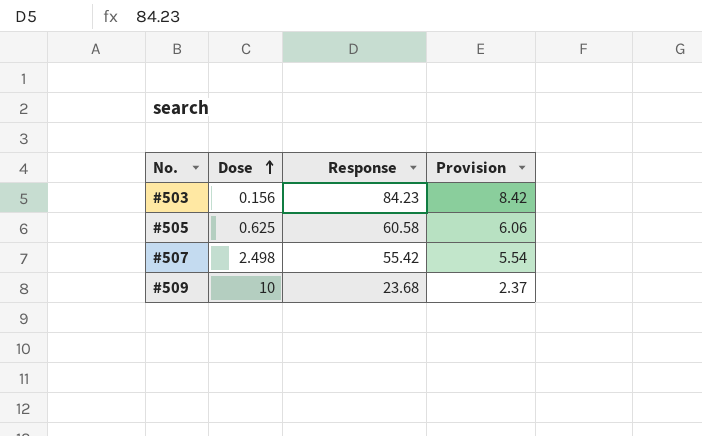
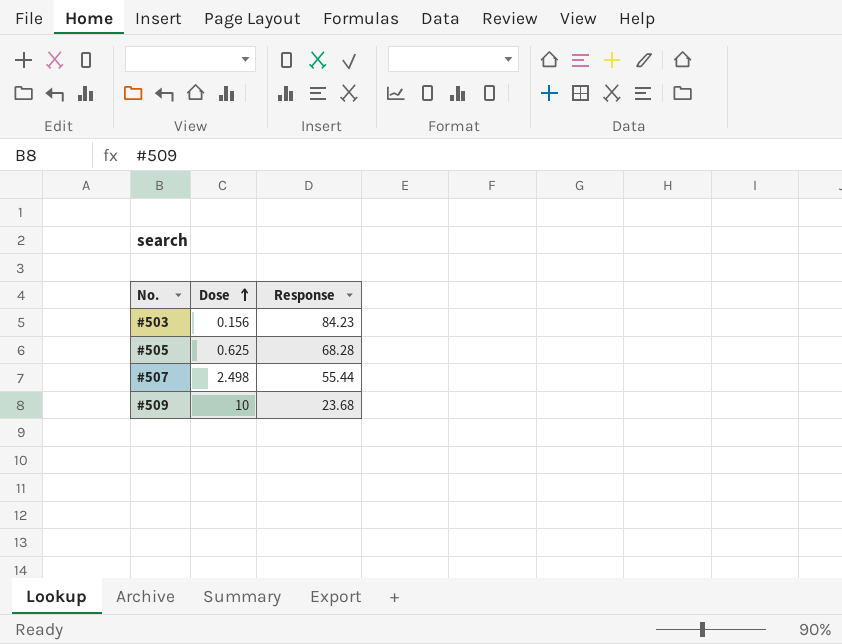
column Provision | formula: [Response] * 0.1 -> none
#505 | Response: 60.58 -> 68.28
#507 | Response: 55.42 -> 55.44

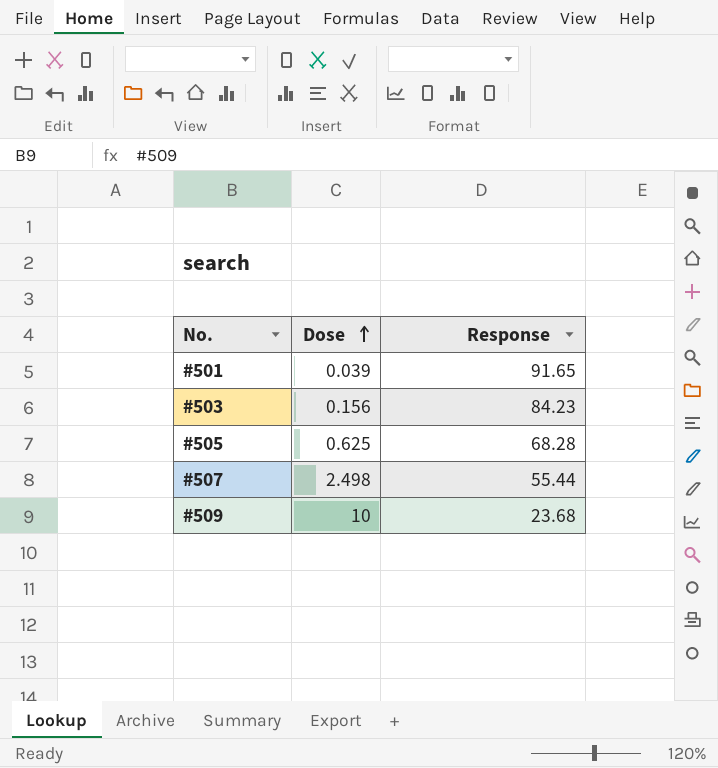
row #501: none -> 0.039 | 91.65

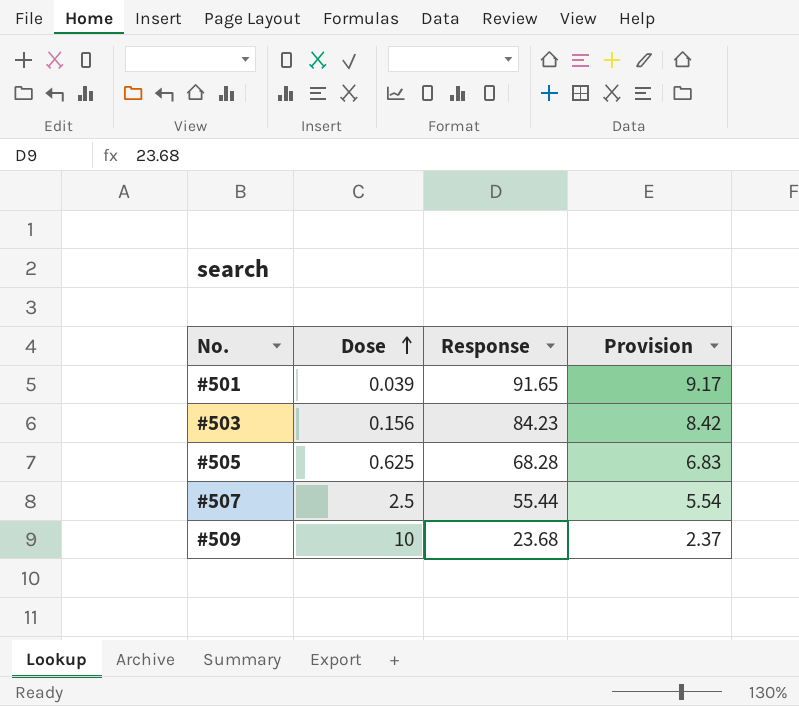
column Provision | formula: none -> [Response] * 0.1
#507 | Dose: 2.498 -> 2.5

